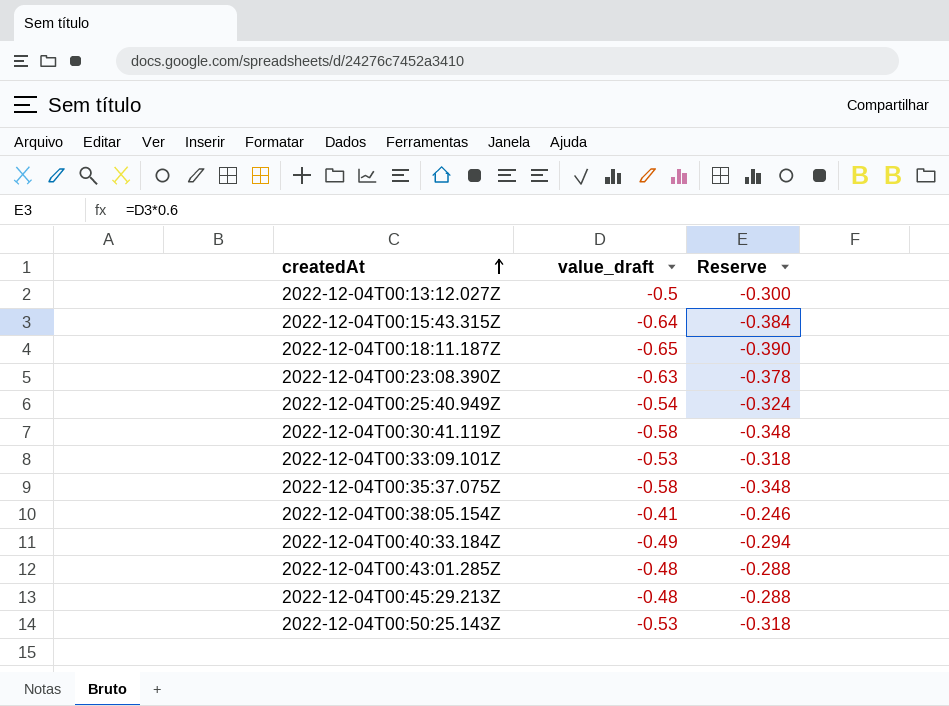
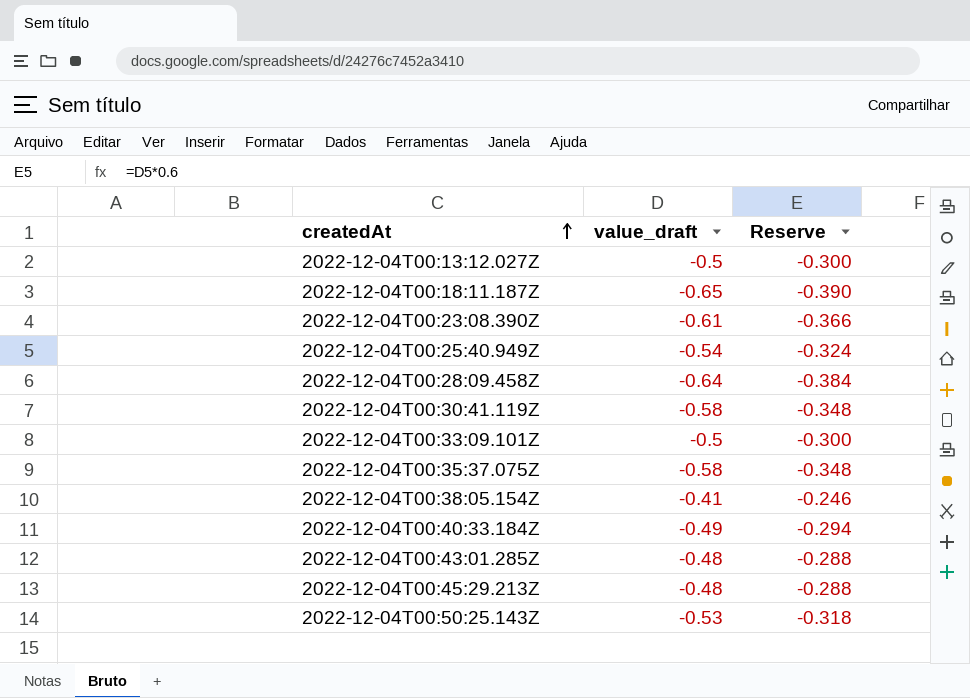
row 2022-12-04T00:15:43.315Z: -0.64 | -0.384 -> none
2022-12-04T00:23:08.390Z | value_draft: -0.63 -> -0.61
2022-12-04T00:23:08.390Z | Reserve: -0.378 -> -0.366
row 2022-12-04T00:28:09.458Z: none -> -0.64 | -0.384
2022-12-04T00:33:09.101Z | value_draft: -0.53 -> -0.5
2022-12-04T00:33:09.101Z | Reserve: -0.318 -> -0.300

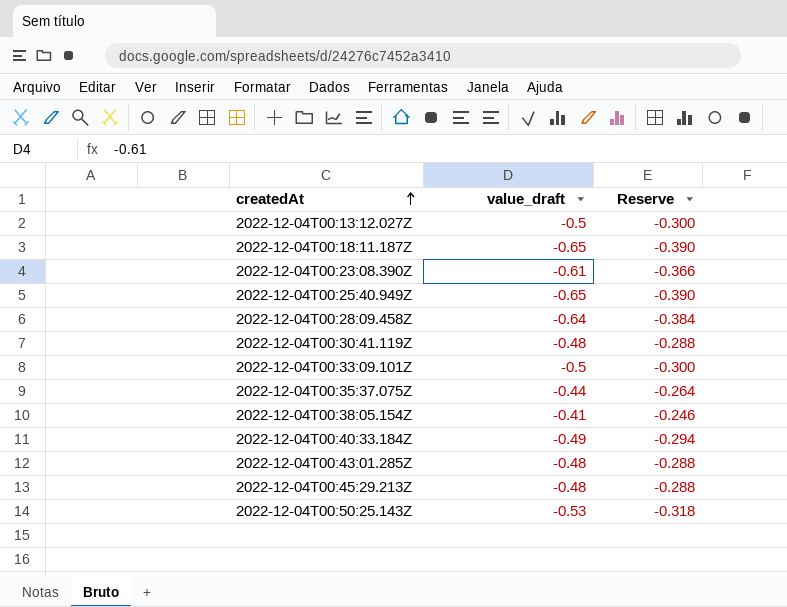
2022-12-04T00:25:40.949Z | value_draft: -0.54 -> -0.65
2022-12-04T00:25:40.949Z | Reserve: -0.324 -> -0.390
2022-12-04T00:30:41.119Z | value_draft: -0.58 -> -0.48
2022-12-04T00:30:41.119Z | Reserve: -0.348 -> -0.288
2022-12-04T00:35:37.075Z | value_draft: -0.58 -> -0.44
2022-12-04T00:35:37.075Z | Reserve: -0.348 -> -0.264

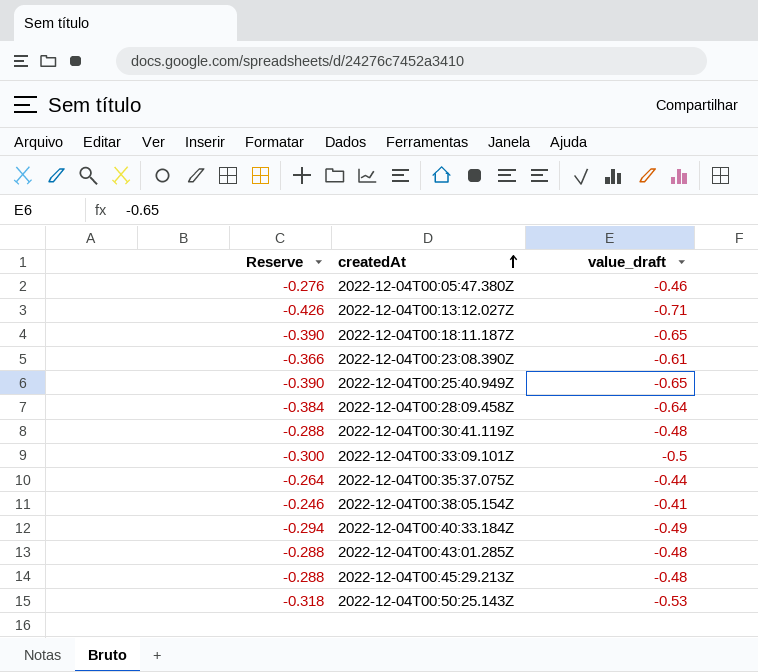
column Reserve | position: 3 -> 1
row 2022-12-04T00:05:47.380Z: none -> -0.276 | -0.46
2022-12-04T00:13:12.027Z | Reserve: -0.300 -> -0.426
2022-12-04T00:13:12.027Z | value_draft: -0.5 -> -0.71

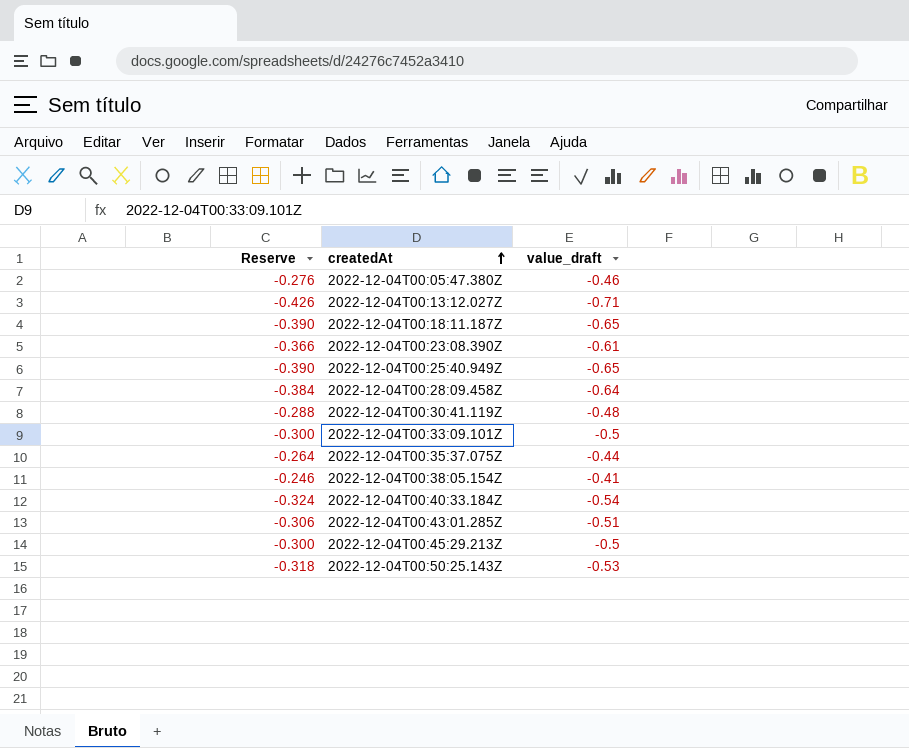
2022-12-04T00:40:33.184Z | Reserve: -0.294 -> -0.324
2022-12-04T00:40:33.184Z | value_draft: -0.49 -> -0.54
2022-12-04T00:43:01.285Z | Reserve: -0.288 -> -0.306
2022-12-04T00:43:01.285Z | value_draft: -0.48 -> -0.51
2022-12-04T00:45:29.213Z | Reserve: -0.288 -> -0.300
2022-12-04T00:45:29.213Z | value_draft: -0.48 -> -0.5

